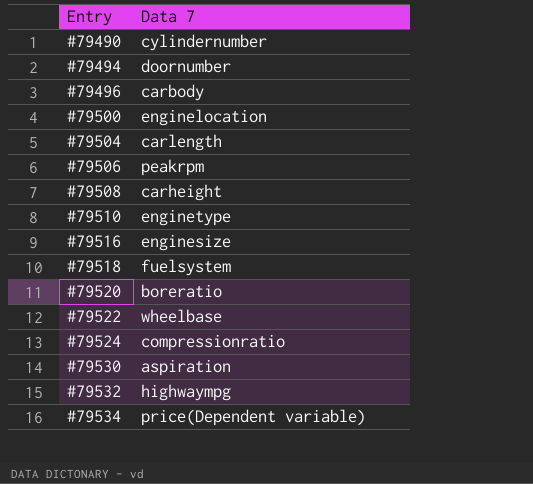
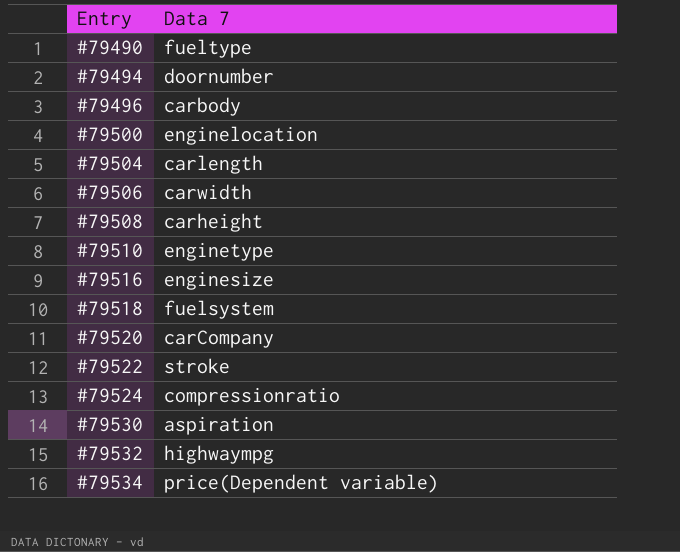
#79490 | Data 7: cylindernumber -> fueltype
#79506 | Data 7: peakrpm -> carwidth
#79520 | Data 7: boreratio -> carCompany
#79522 | Data 7: wheelbase -> stroke

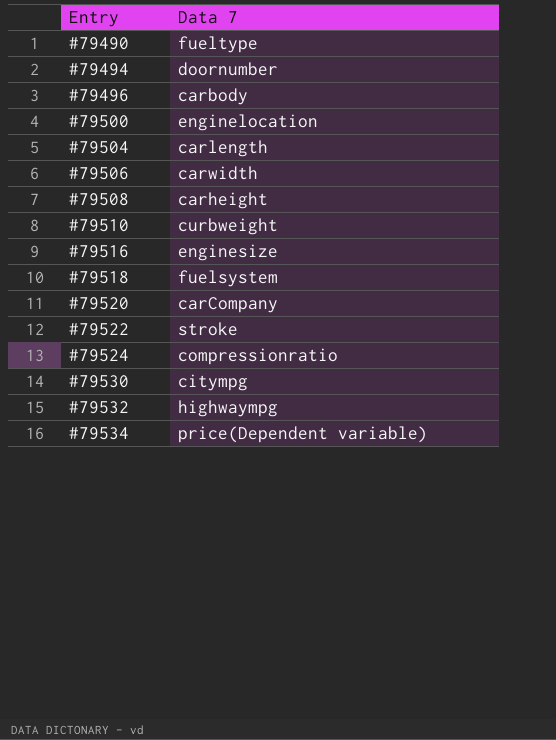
#79510 | Data 7: enginetype -> curbweight
#79530 | Data 7: aspiration -> citympg

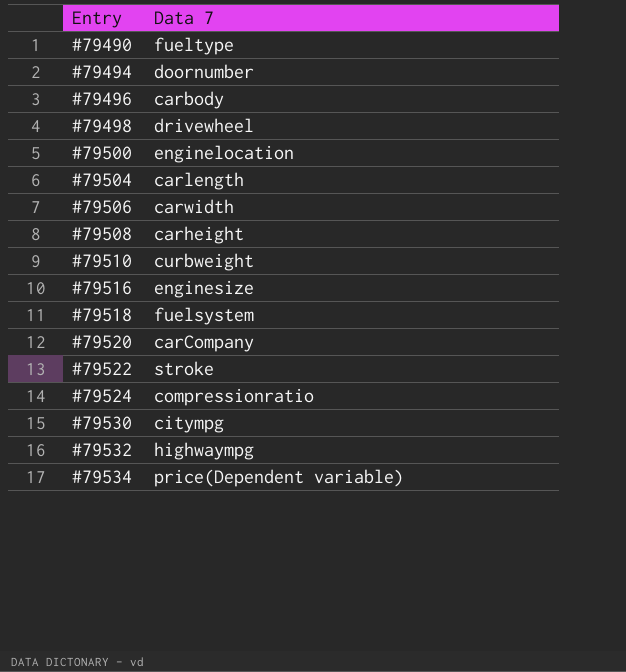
row #79498: none -> drivewheel

